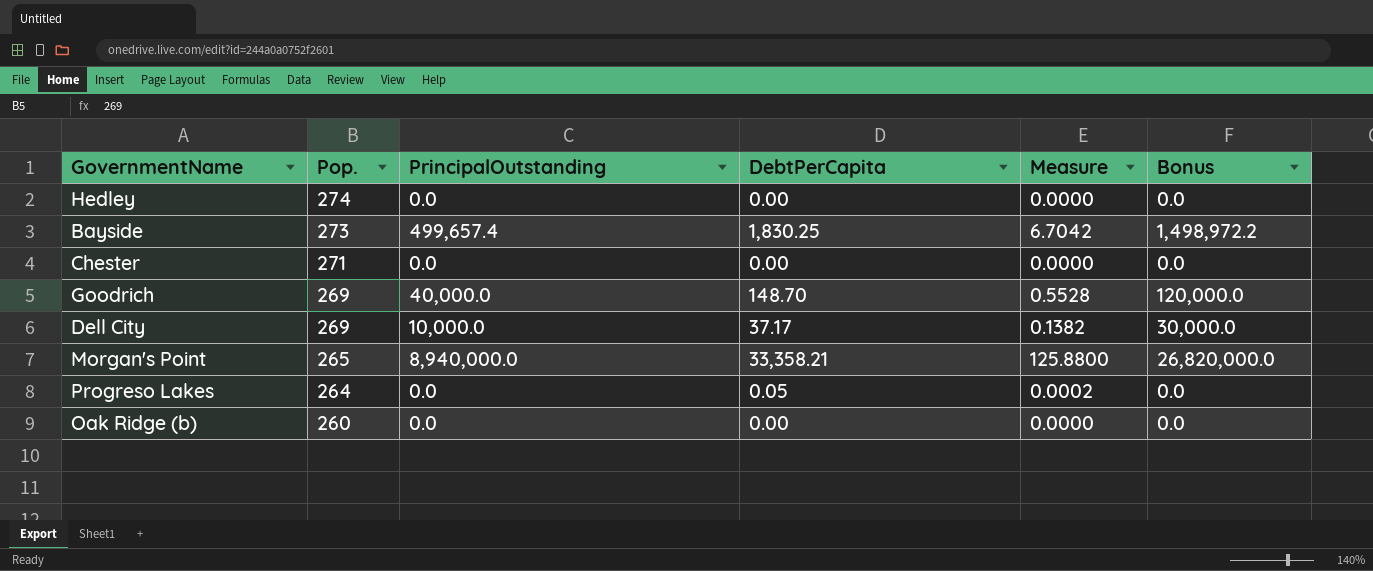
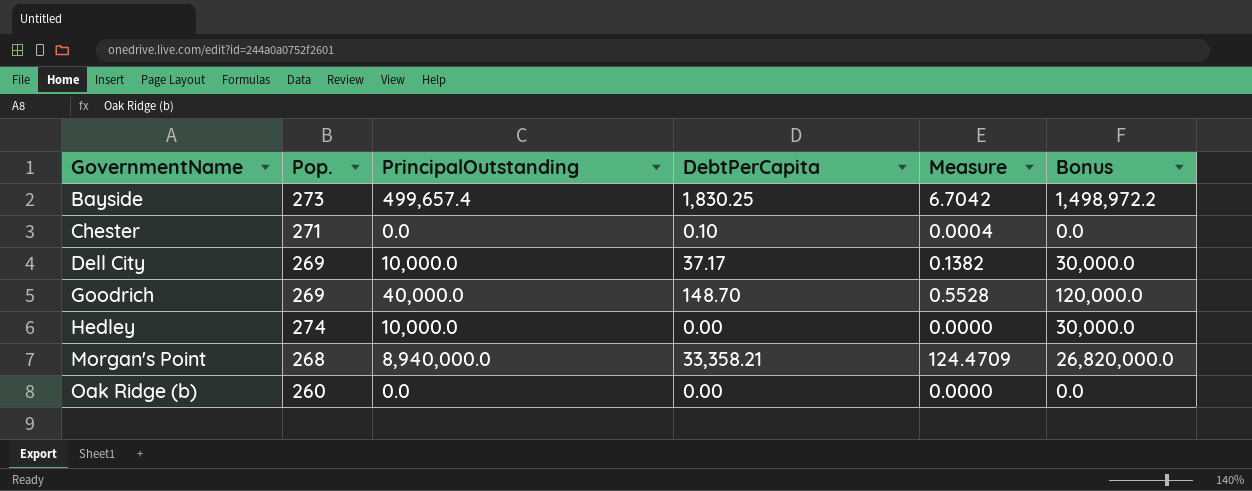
row order: Pop. descending -> GovernmentName ascending
row Progreso Lakes: 264 | 0.0 | 0.05 | 0.0002 | 0.0 -> none
Chester | DebtPerCapita: 0.00 -> 0.10
Chester | Measure: 0.0000 -> 0.0004
Hedley | PrincipalOutstanding: 0.0 -> 10,000.0
Hedley | Bonus: 0.0 -> 30,000.0
Morgan's Point | Pop.: 265 -> 268
Morgan's Point | Measure: 125.8800 -> 124.4709

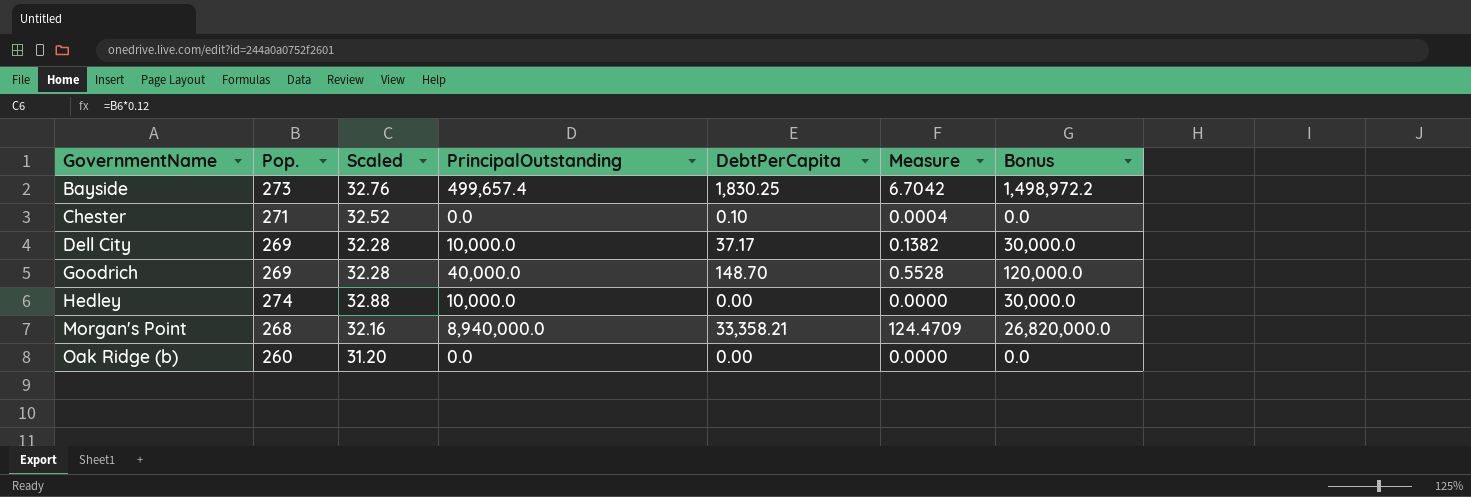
column Scaled | formula: none -> [Pop.] * 0.12

